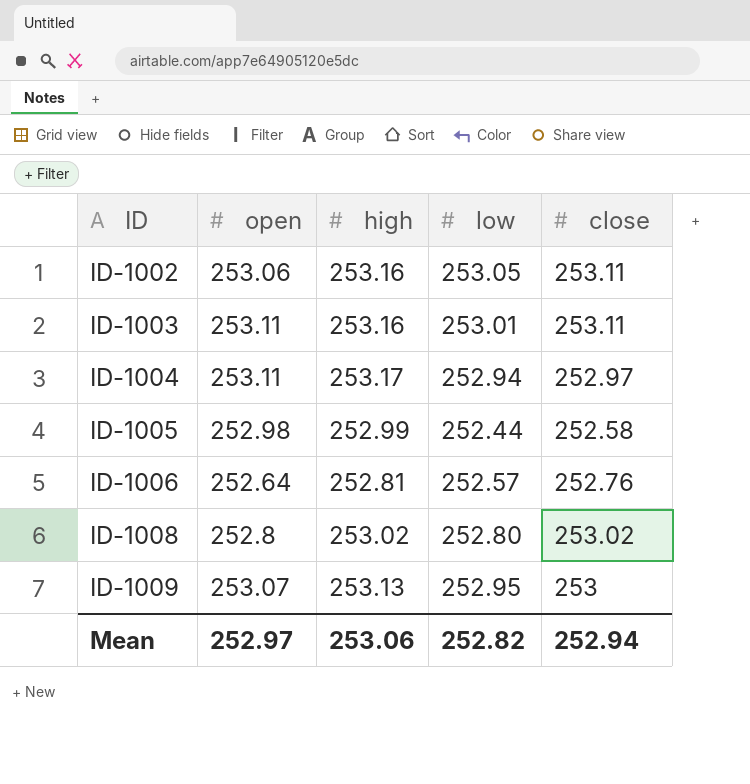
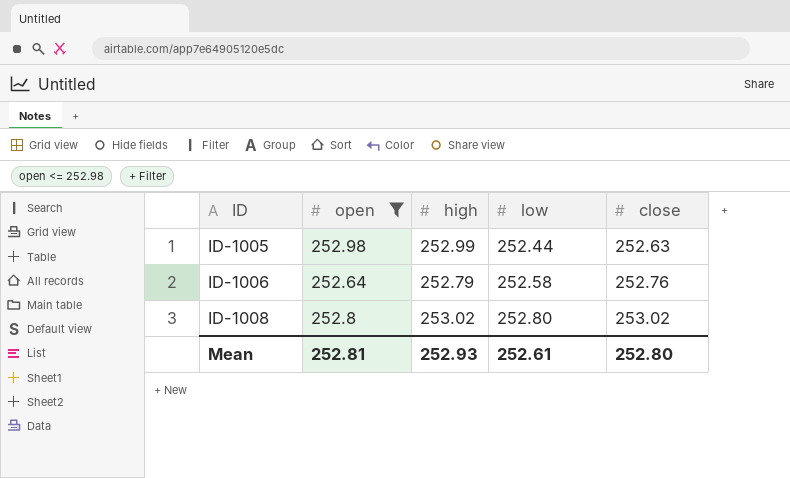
filter: none -> open <= 252.98
ID-1005 | close: 252.58 -> 252.63
ID-1006 | high: 252.81 -> 252.79
ID-1006 | low: 252.57 -> 252.58
Mean | open: 252.97 -> 252.81
Mean | high: 253.06 -> 252.93
Mean | low: 252.82 -> 252.61
Mean | close: 252.94 -> 252.80

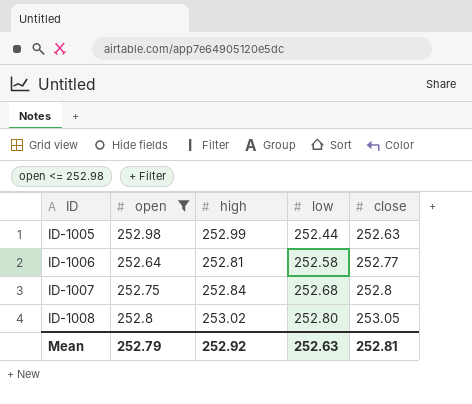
ID-1006 | high: 252.79 -> 252.81
ID-1006 | close: 252.76 -> 252.77
row ID-1007: none -> 252.75 | 252.84 | 252.68 | 252.8
ID-1008 | close: 253.02 -> 253.05
Mean | open: 252.81 -> 252.79
Mean | high: 252.93 -> 252.92
Mean | low: 252.61 -> 252.63
Mean | close: 252.80 -> 252.81

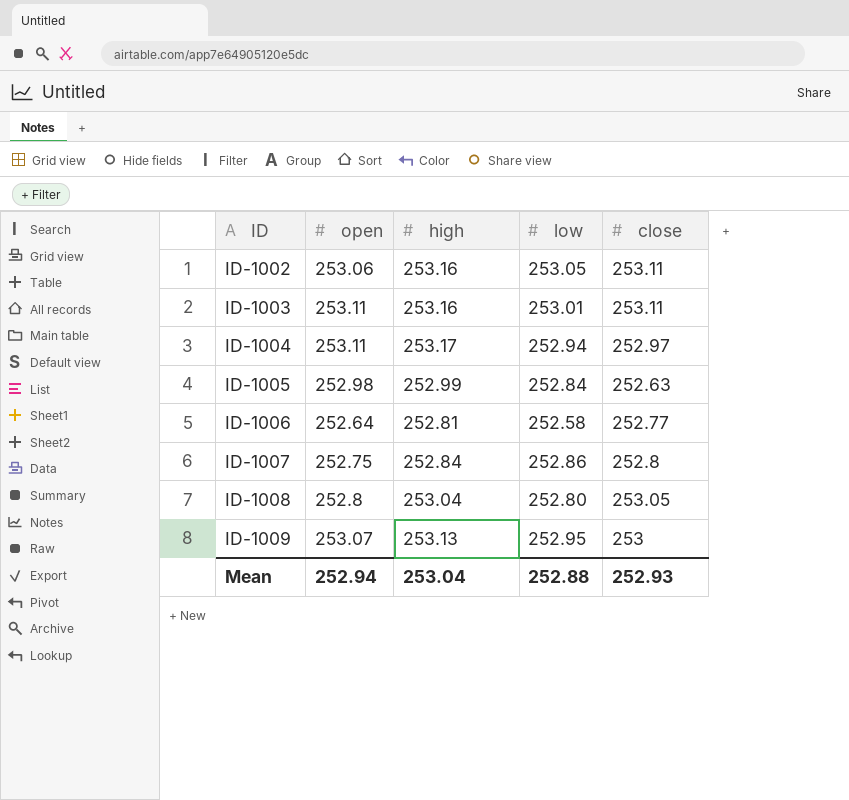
filter: open <= 252.98 -> none
ID-1005 | low: 252.44 -> 252.84
ID-1007 | low: 252.68 -> 252.86
ID-1008 | high: 253.02 -> 253.04
Mean | open: 252.79 -> 252.94
Mean | high: 252.92 -> 253.04
Mean | low: 252.63 -> 252.88
Mean | close: 252.81 -> 252.93

